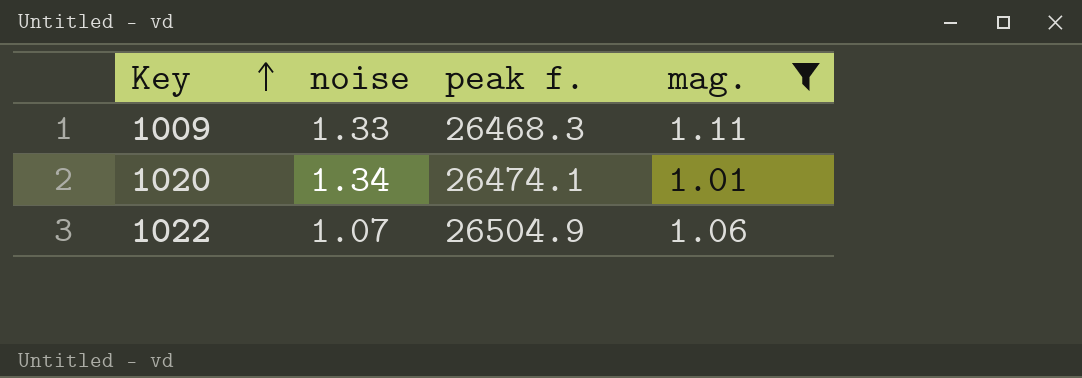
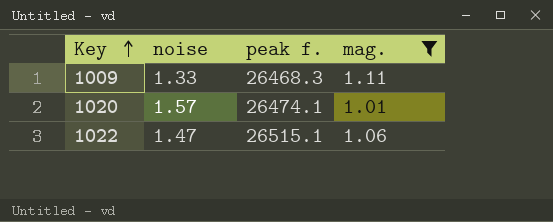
1020 | noise: 1.34 -> 1.57
1022 | noise: 1.07 -> 1.47
1022 | peak f.: 26504.9 -> 26515.1

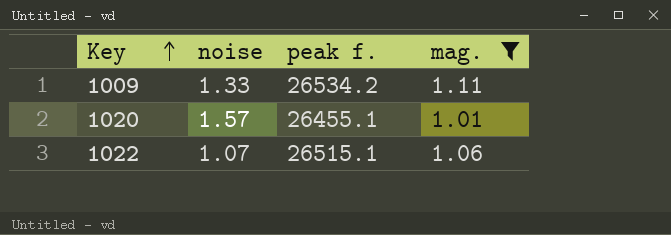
1009 | peak f.: 26468.3 -> 26534.2
1020 | peak f.: 26474.1 -> 26455.1
1022 | noise: 1.47 -> 1.07

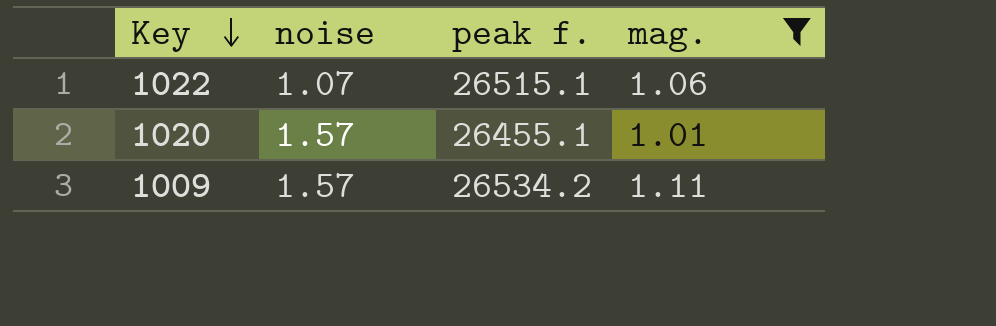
row order: Key ascending -> Key descending
1009 | noise: 1.33 -> 1.57

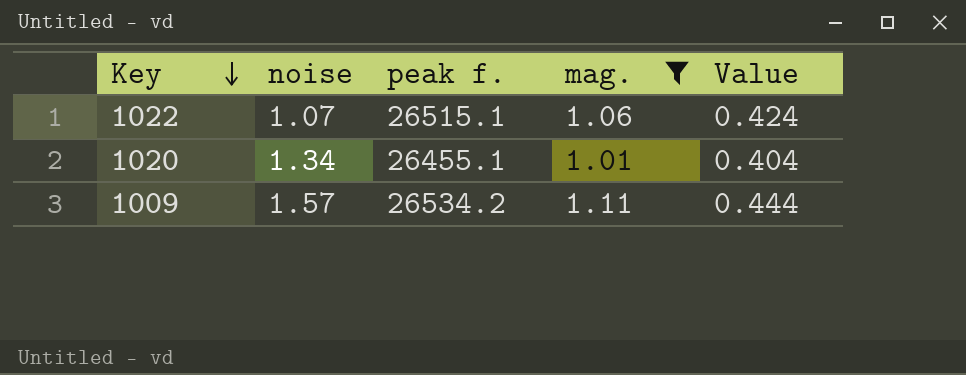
column Value | formula: none -> [mag.] * 0.4
1020 | noise: 1.57 -> 1.34

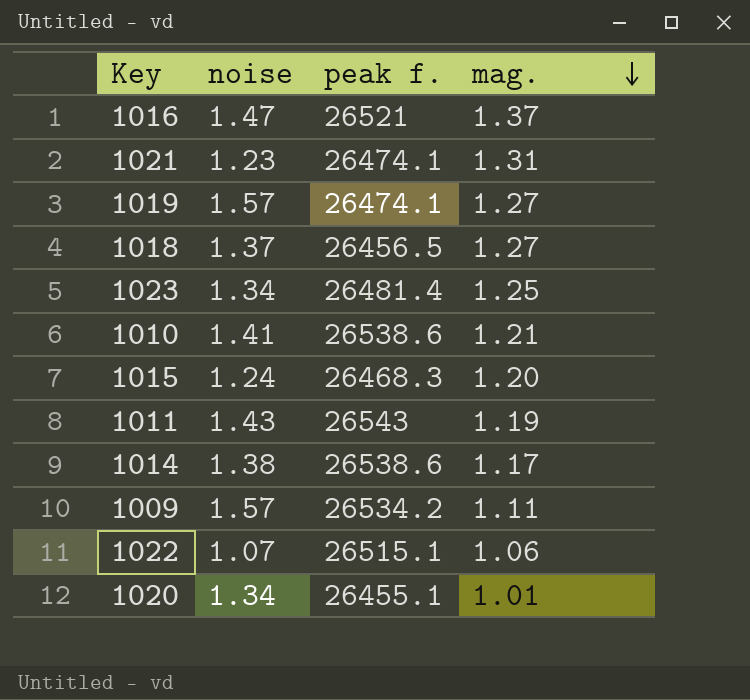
filter: mag. <= 1.11 -> none
row order: Key descending -> mag. descending
column Value | formula: [mag.] * 0.4 -> none

